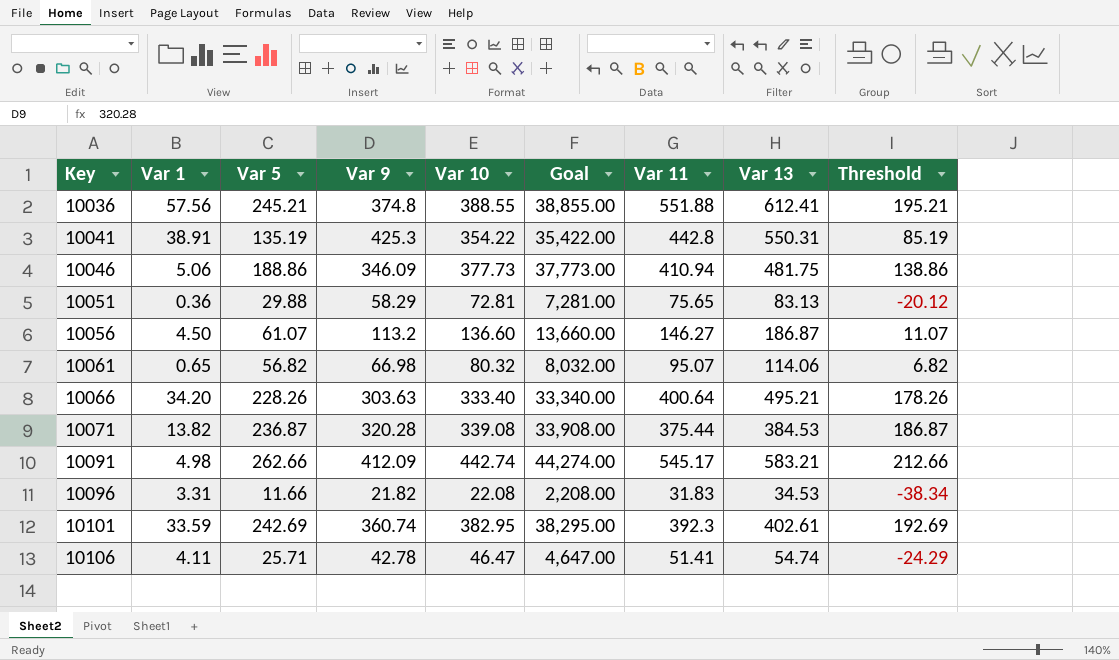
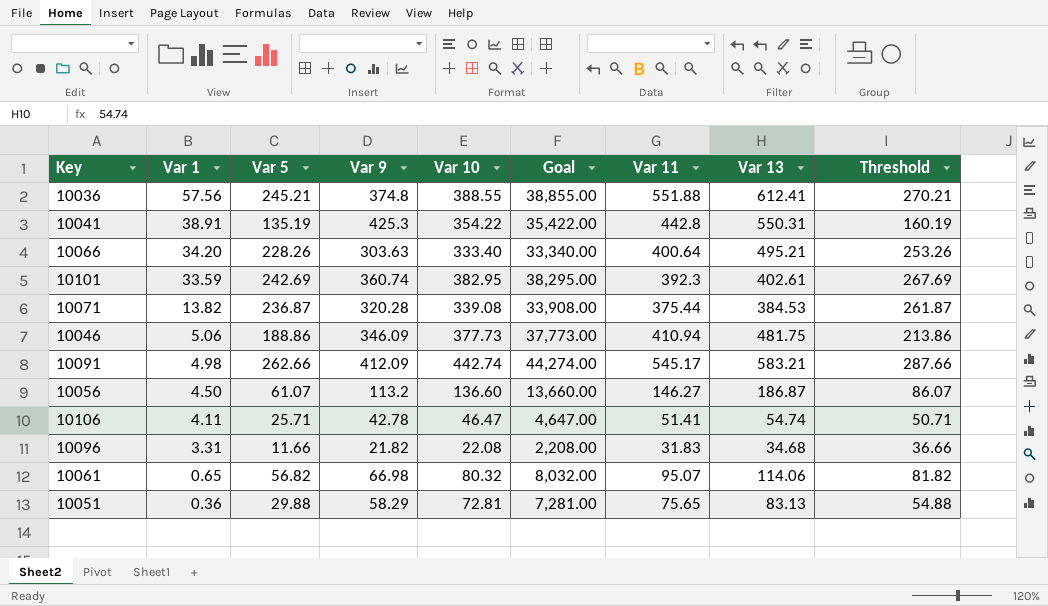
row order: Key ascending -> Var 1 descending
column Threshold | formula: [Var 5] - 50 -> [Var 5] + 25
10096 | Var 13: 34.53 -> 34.68

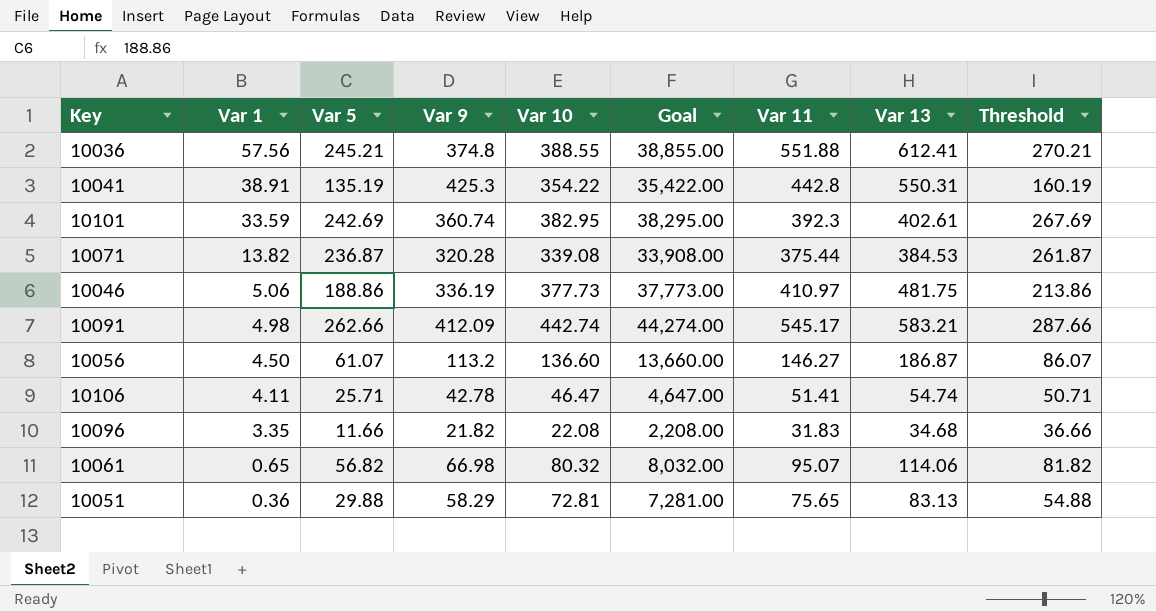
row 10066: 34.20 | 228.26 | 303.63 | 333.40 | 33,340.00 | 400.64 | 495.21 | 253.26 -> none
10046 | Var 9: 346.09 -> 336.19
10046 | Var 11: 410.94 -> 410.97
10096 | Var 1: 3.31 -> 3.35

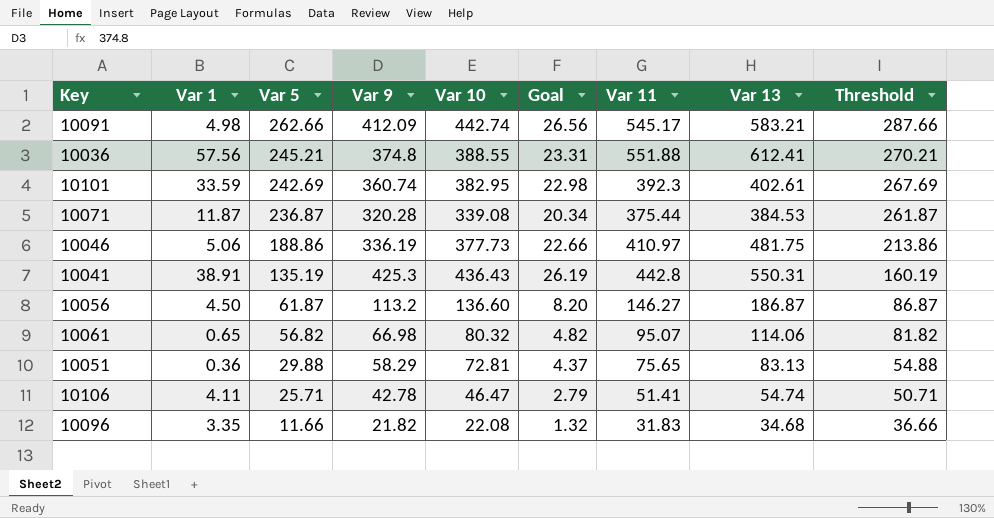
row order: Var 1 descending -> Var 5 descending
column Goal | formula: [Var 10] * 100 -> [Var 10] * 0.06
10071 | Var 1: 13.82 -> 11.87
10041 | Var 10: 354.22 -> 436.43
10056 | Var 5: 61.07 -> 61.87
10056 | Threshold: 86.07 -> 86.87

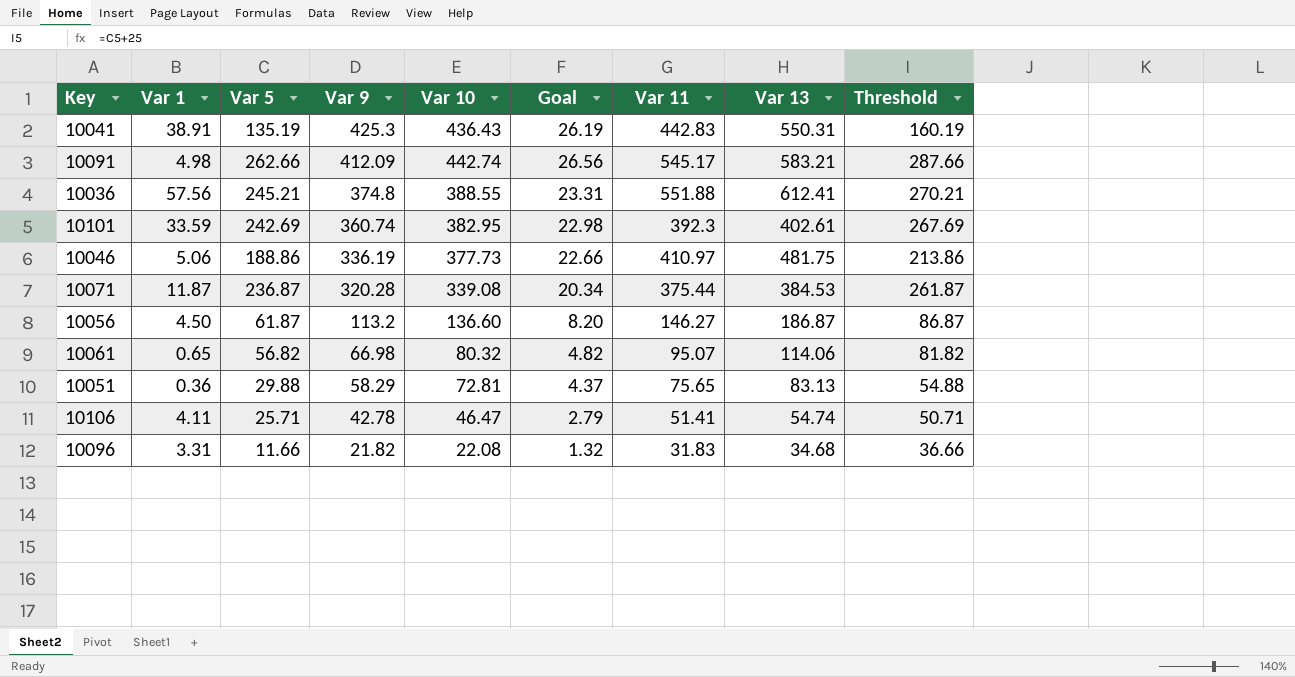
row order: Var 5 descending -> Var 9 descending
10041 | Var 11: 442.8 -> 442.83
10096 | Var 1: 3.35 -> 3.31

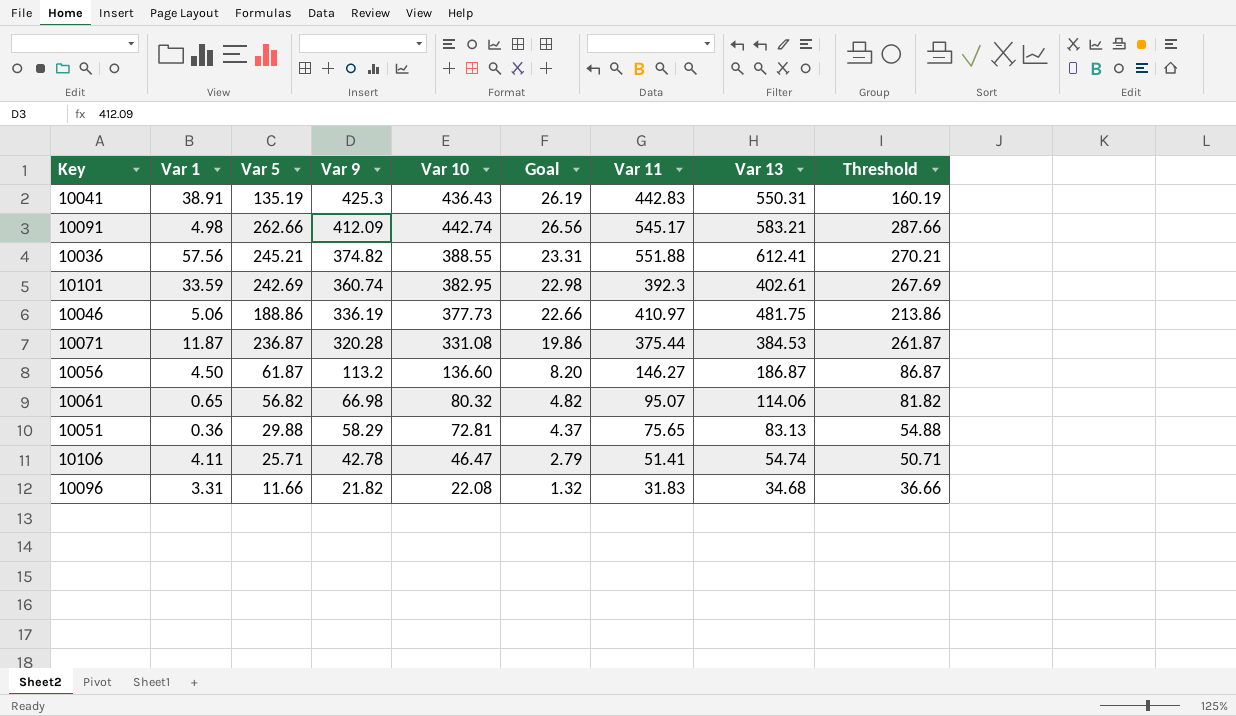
10036 | Var 9: 374.8 -> 374.82
10071 | Var 10: 339.08 -> 331.08
10071 | Goal: 20.34 -> 19.86

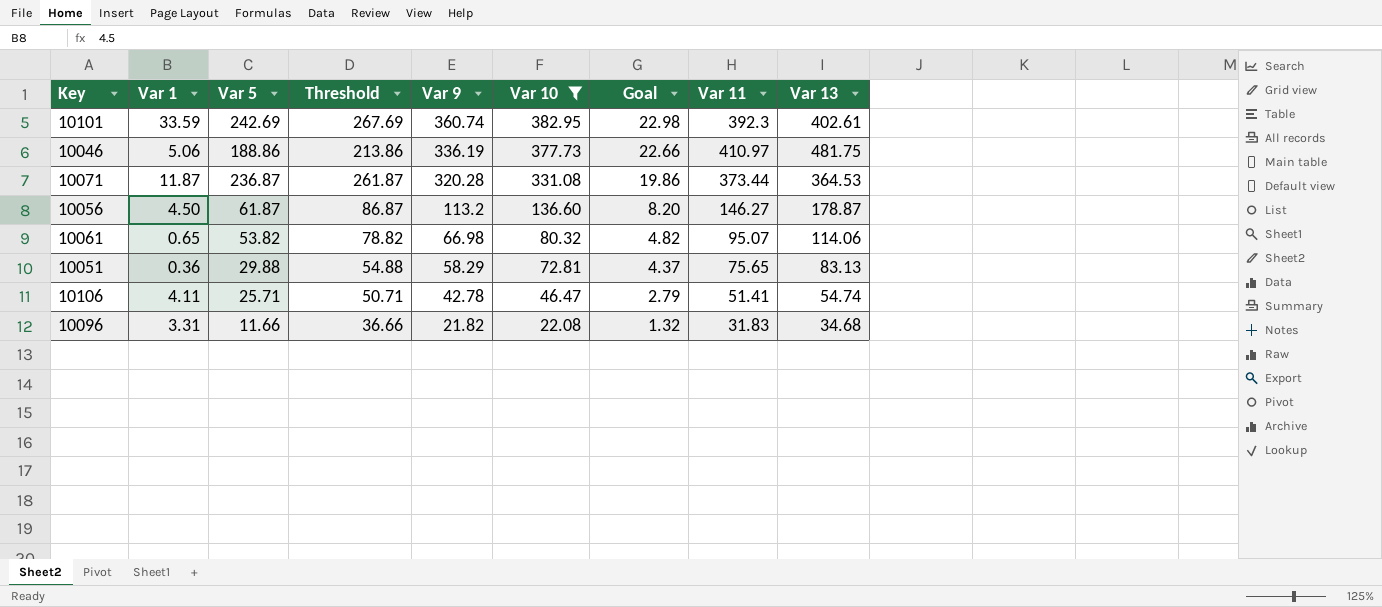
filter: none -> Var 10 <= 382.95
column Threshold | position: 9 -> 4
10071 | Var 11: 375.44 -> 373.44
10071 | Var 13: 384.53 -> 364.53
10056 | Var 13: 186.87 -> 178.87
10061 | Var 5: 56.82 -> 53.82
10061 | Threshold: 81.82 -> 78.82

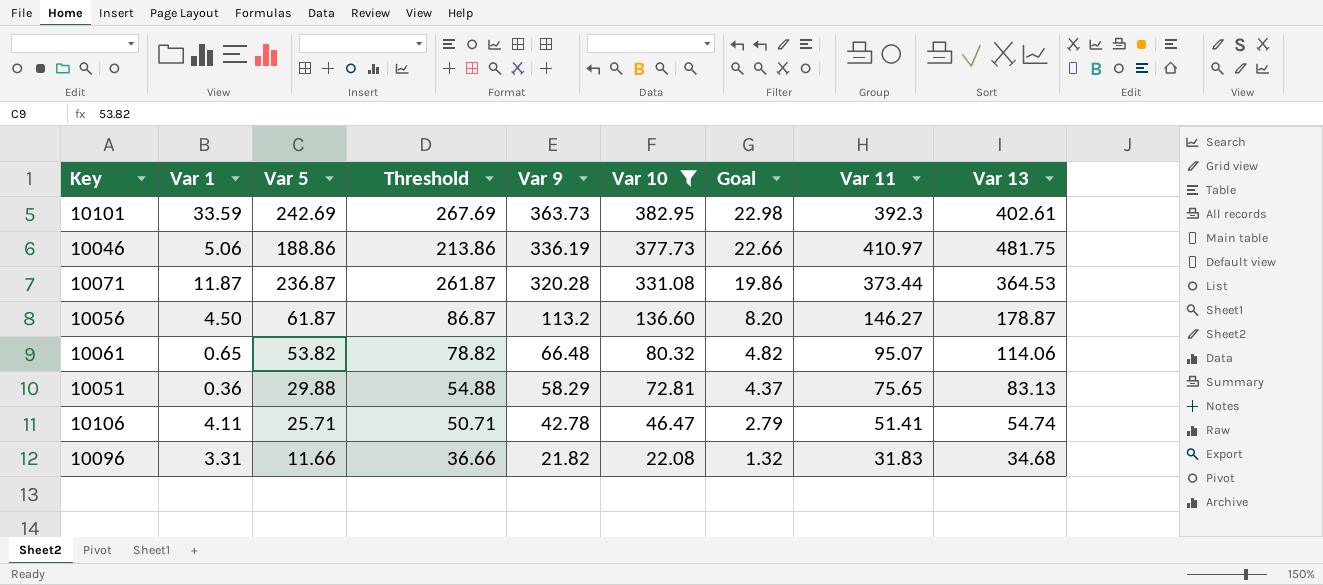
10101 | Var 9: 360.74 -> 363.73
10061 | Var 9: 66.98 -> 66.48

